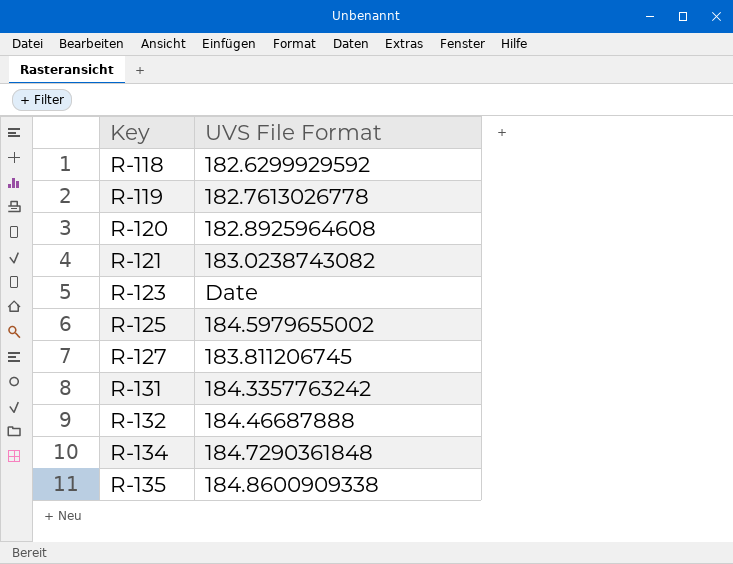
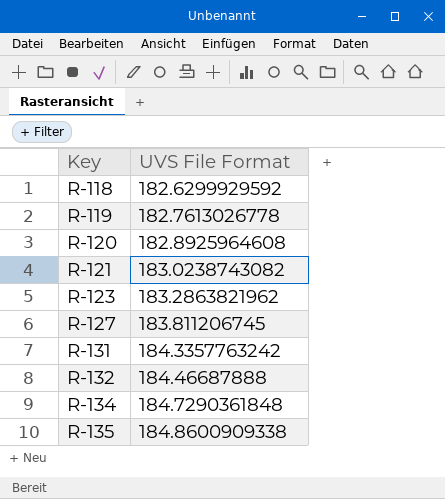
row R-125: 184.5979655002 -> none
R-123 | UVS File Format: Date -> 183.2863821962

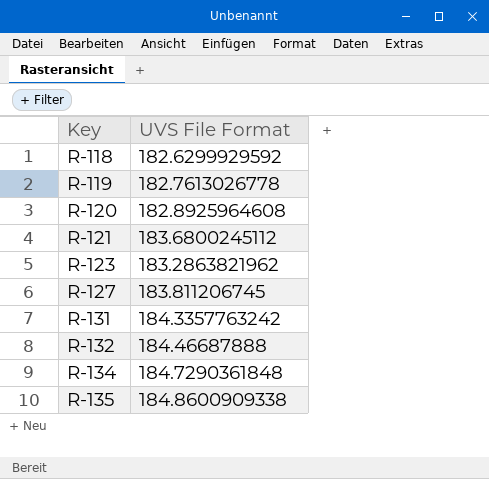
R-121 | UVS File Format: 183.0238743082 -> 183.6800245112

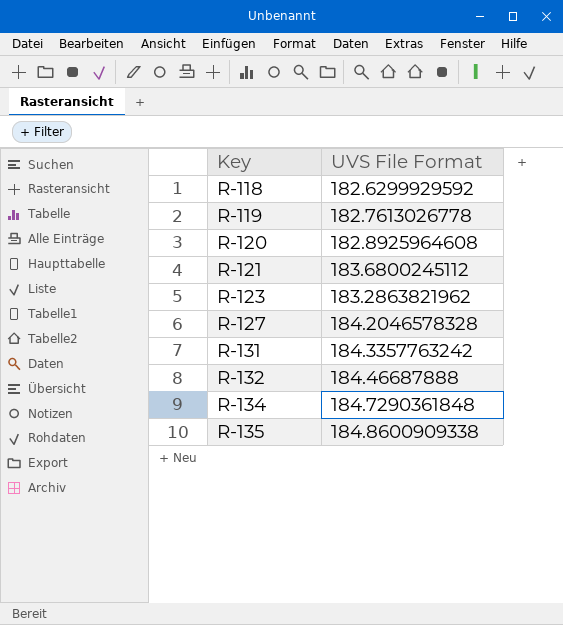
R-127 | UVS File Format: 183.811206745 -> 184.2046578328

